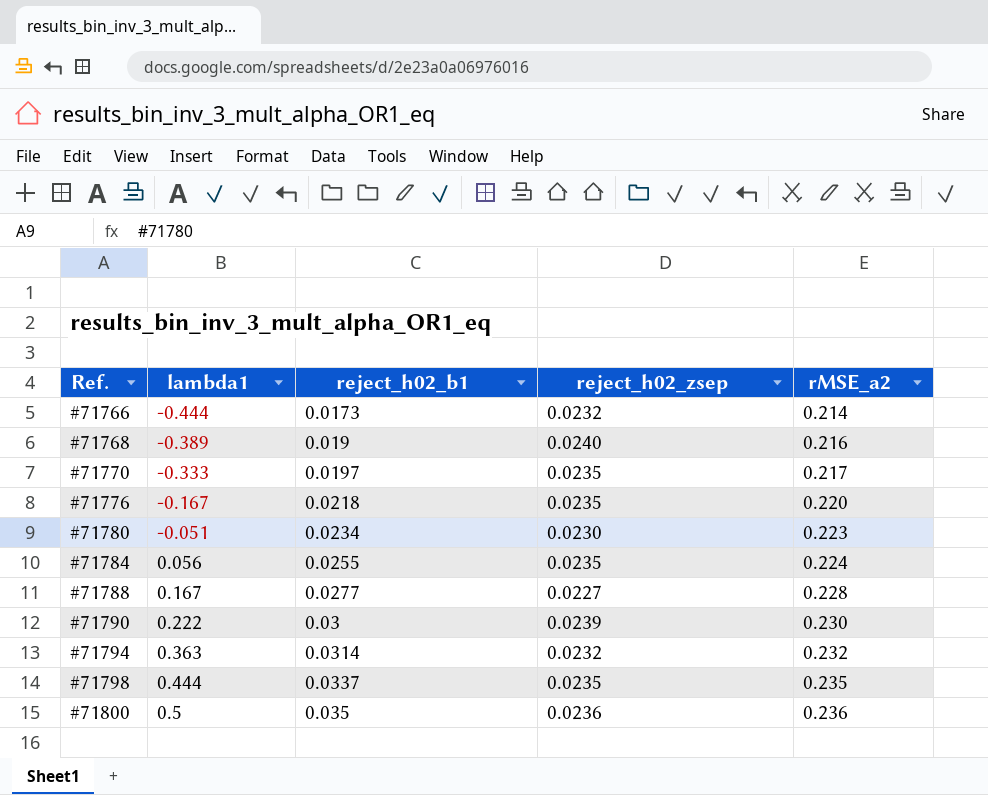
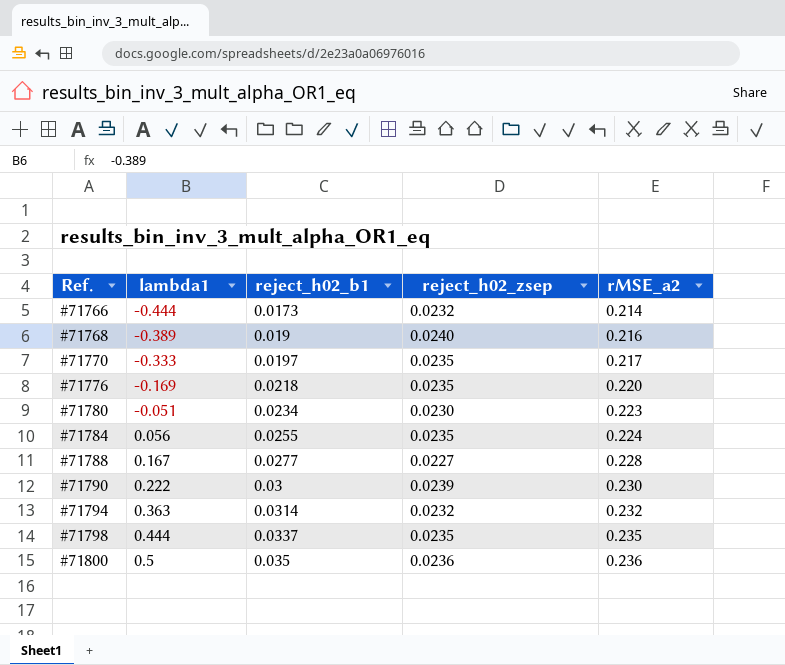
#71776 | lambda1: -0.167 -> -0.169

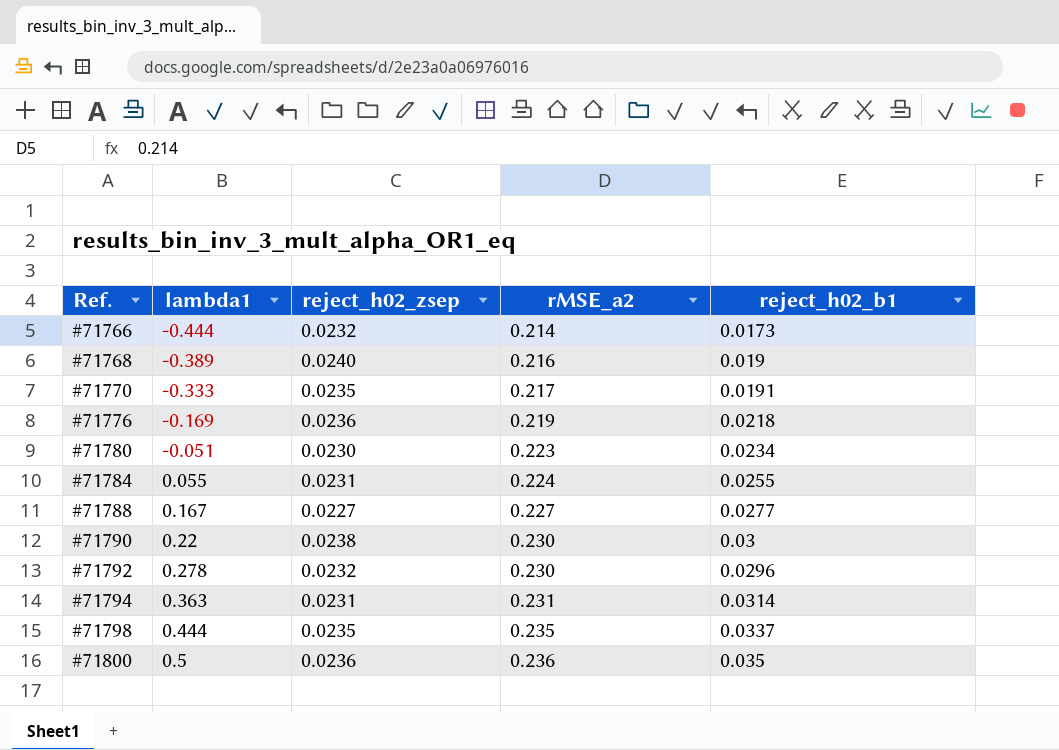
column reject_h02_b1 | position: 3 -> 5
#71770 | reject_h02_b1: 0.0197 -> 0.0191
#71776 | reject_h02_zsep: 0.0235 -> 0.0236
#71776 | rMSE_a2: 0.220 -> 0.219
#71784 | lambda1: 0.056 -> 0.055
#71784 | reject_h02_zsep: 0.0235 -> 0.0231
#71788 | rMSE_a2: 0.228 -> 0.227
#71790 | lambda1: 0.222 -> 0.22
#71790 | reject_h02_zsep: 0.0239 -> 0.0238
row #71792: none -> 0.278 | 0.0232 | 0.230 | 0.0296
#71794 | reject_h02_zsep: 0.0232 -> 0.0231
#71794 | rMSE_a2: 0.232 -> 0.231

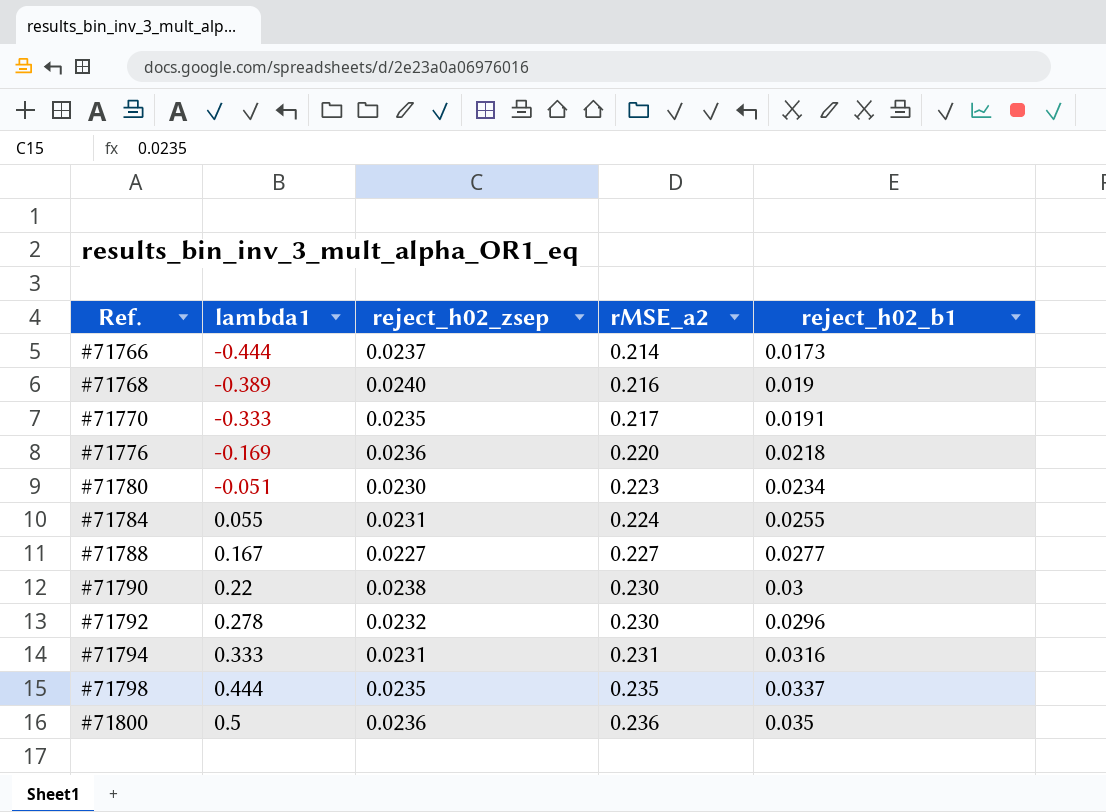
#71766 | reject_h02_zsep: 0.0232 -> 0.0237
#71776 | rMSE_a2: 0.219 -> 0.220
#71794 | lambda1: 0.363 -> 0.333
#71794 | reject_h02_b1: 0.0314 -> 0.0316

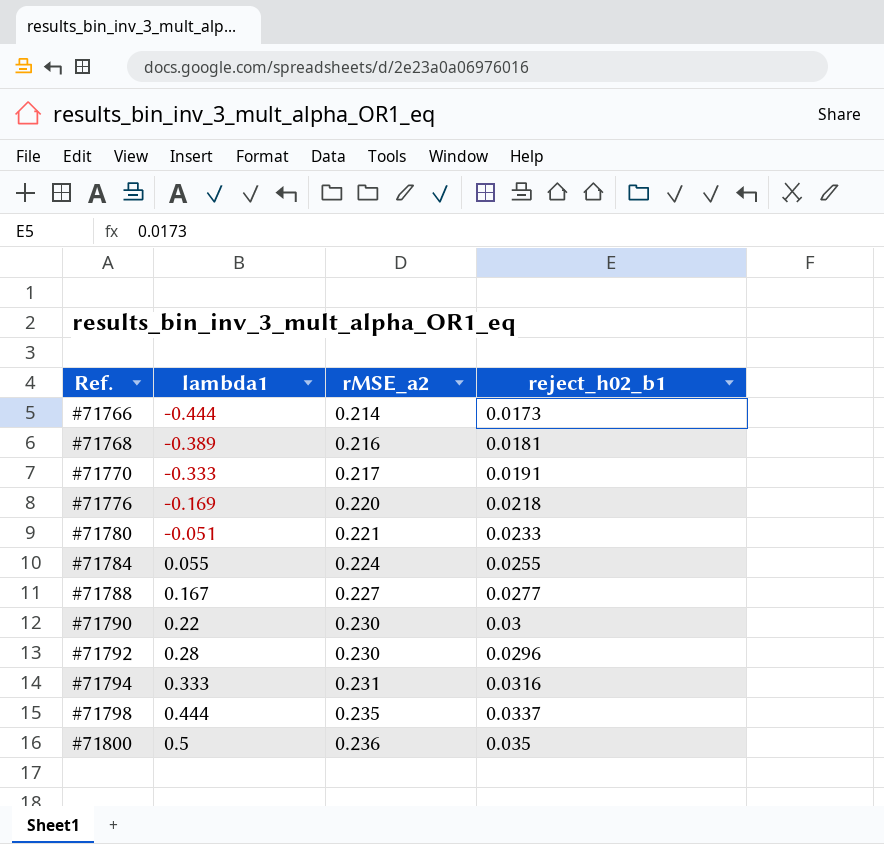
column reject_h02_zsep | position: 3 -> none
#71768 | reject_h02_b1: 0.019 -> 0.0181
#71780 | rMSE_a2: 0.223 -> 0.221
#71780 | reject_h02_b1: 0.0234 -> 0.0233
#71792 | lambda1: 0.278 -> 0.28

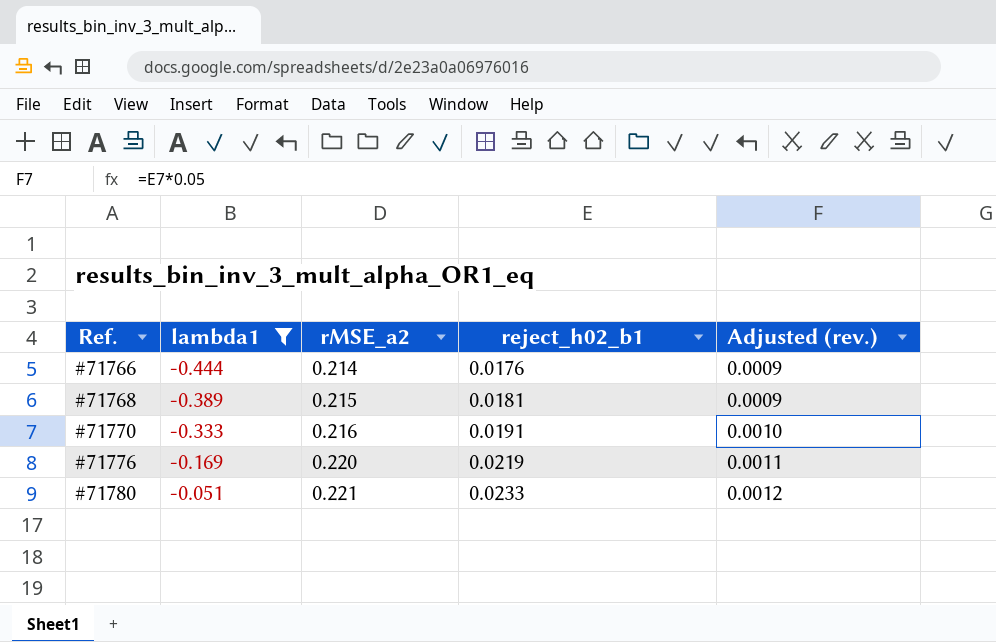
filter: none -> lambda1 <= -0.051
column Adjusted (rev.) | formula: none -> [reject_h02_b1] * 0.05
#71766 | reject_h02_b1: 0.0173 -> 0.0176
#71768 | rMSE_a2: 0.216 -> 0.215
#71770 | rMSE_a2: 0.217 -> 0.216
#71776 | reject_h02_b1: 0.0218 -> 0.0219

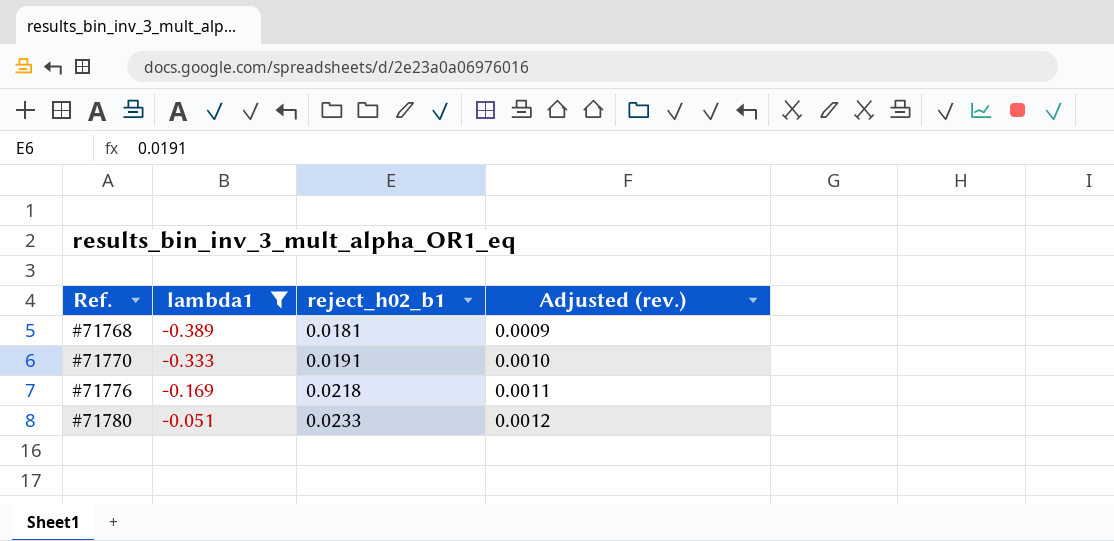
column rMSE_a2 | position: 3 -> none
row #71766: -0.444 | 0.214 | 0.0176 | 0.0009 -> none
#71776 | reject_h02_b1: 0.0219 -> 0.0218

